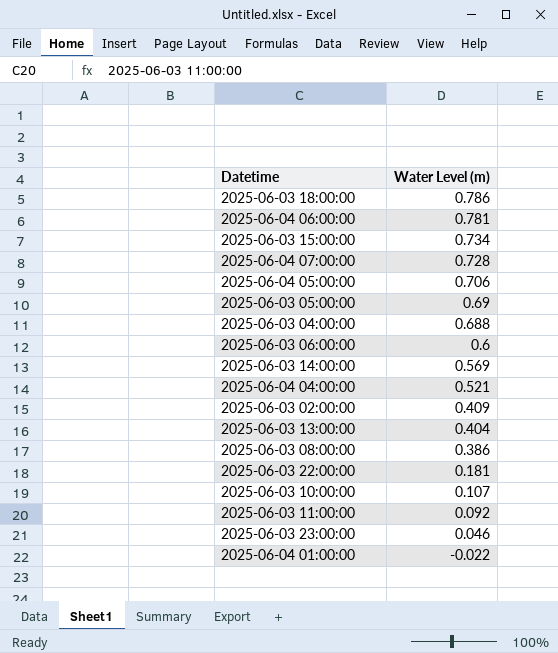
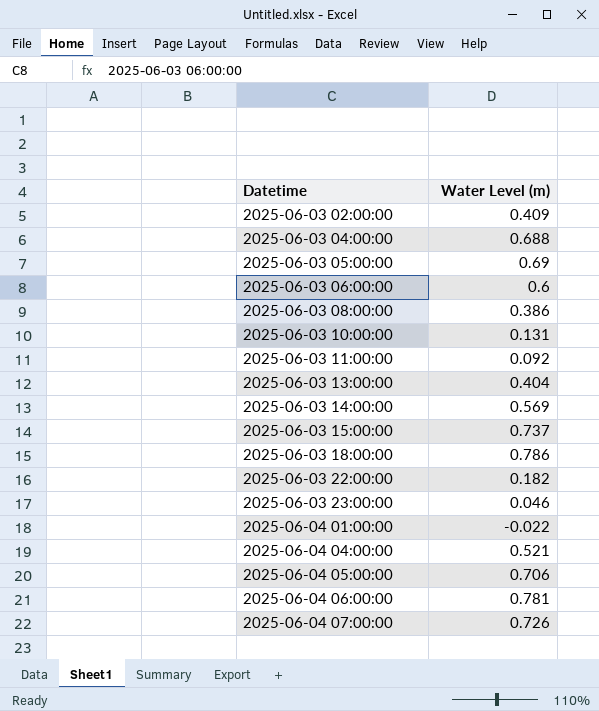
row order: Water Level (m) descending -> Datetime ascending
2025-06-03 10:00:00 | Water Level (m): 0.107 -> 0.131
2025-06-03 15:00:00 | Water Level (m): 0.734 -> 0.737
2025-06-03 22:00:00 | Water Level (m): 0.181 -> 0.182
2025-06-04 07:00:00 | Water Level (m): 0.728 -> 0.726

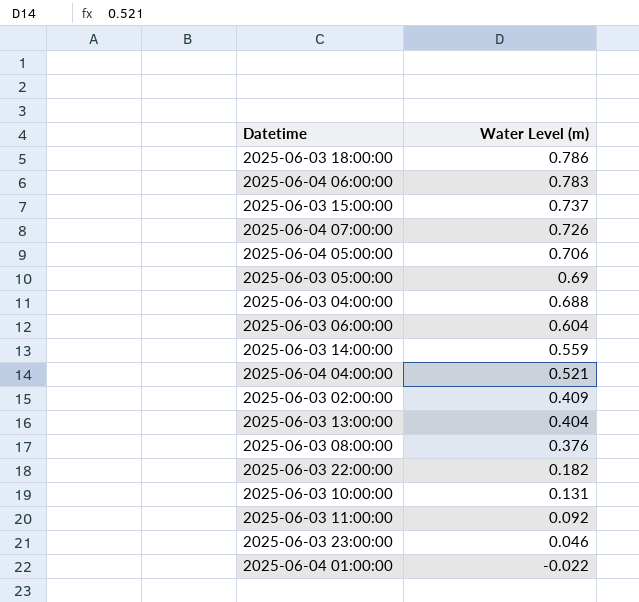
row order: Datetime ascending -> Water Level (m) descending
2025-06-04 06:00:00 | Water Level (m): 0.781 -> 0.783
2025-06-03 06:00:00 | Water Level (m): 0.6 -> 0.604
2025-06-03 14:00:00 | Water Level (m): 0.569 -> 0.559
2025-06-03 08:00:00 | Water Level (m): 0.386 -> 0.376

